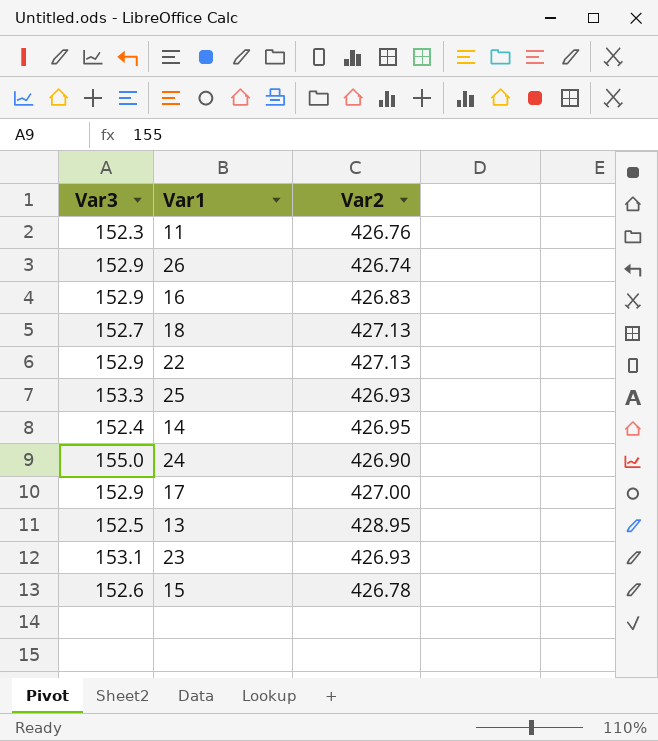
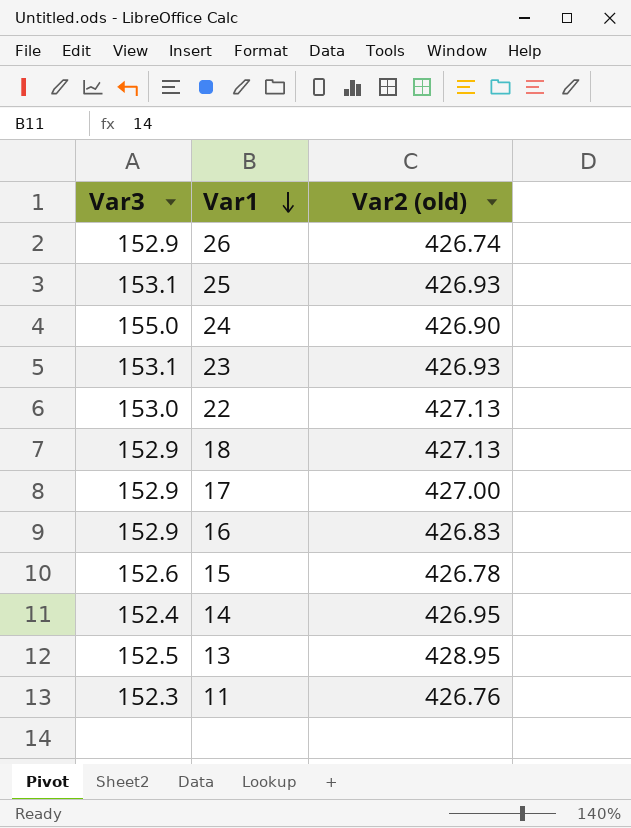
row order: none -> Var1 descending
column name: Var2 -> Var2 (old)
25 | Var3: 153.3 -> 153.1
22 | Var3: 152.9 -> 153.0
18 | Var3: 152.7 -> 152.9

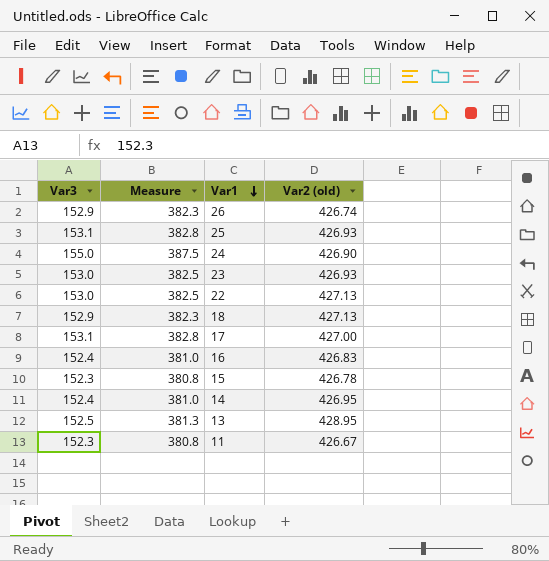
column Measure | formula: none -> [Var3] * 2.5
23 | Var3: 153.1 -> 153.0
17 | Var3: 152.9 -> 153.1
16 | Var3: 152.9 -> 152.4
15 | Var3: 152.6 -> 152.3
11 | Var2 (old): 426.76 -> 426.67

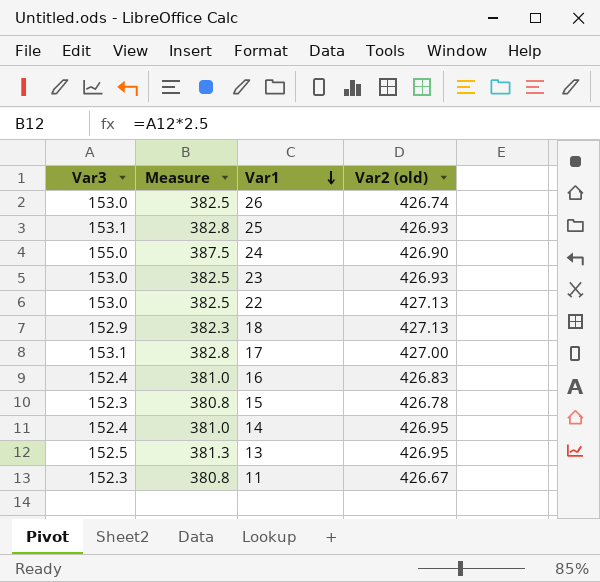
26 | Var3: 152.9 -> 153.0
26 | Measure: 382.3 -> 382.5
13 | Var2 (old): 428.95 -> 426.95

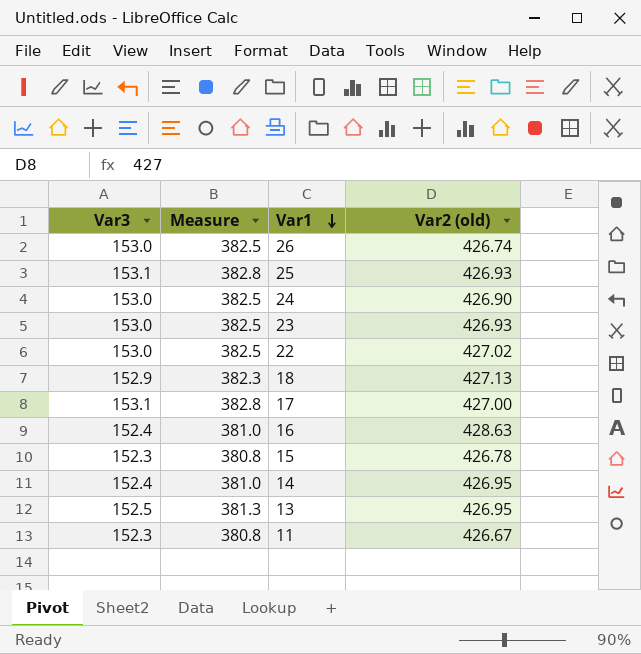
24 | Var3: 155.0 -> 153.0
24 | Measure: 387.5 -> 382.5
22 | Var2 (old): 427.13 -> 427.02
16 | Var2 (old): 426.83 -> 428.63

